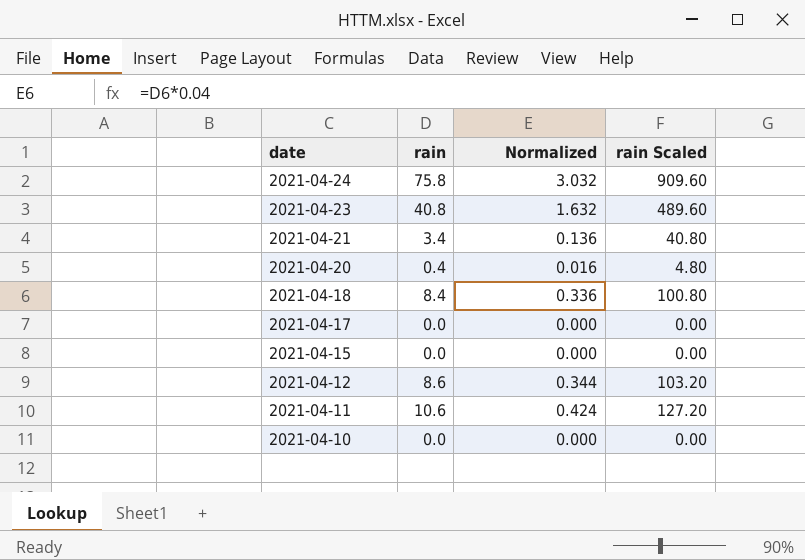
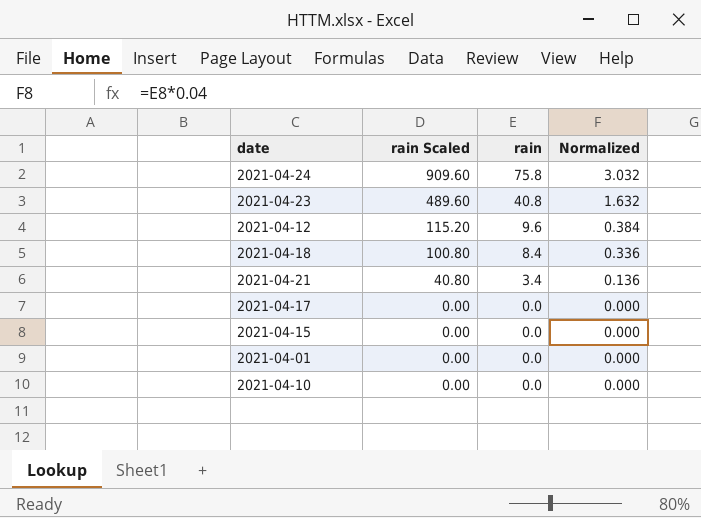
row order: date descending -> rain Scaled descending
column rain Scaled | position: 4 -> 2
row 2021-04-20: 0.4 | 0.016 | 4.80 -> none
row 2021-04-11: 10.6 | 0.424 | 127.20 -> none
2021-04-12 | rain Scaled: 103.20 -> 115.20
2021-04-12 | rain: 8.6 -> 9.6
2021-04-12 | Normalized: 0.344 -> 0.384
row 2021-04-01: none -> 0.00 | 0.0 | 0.000

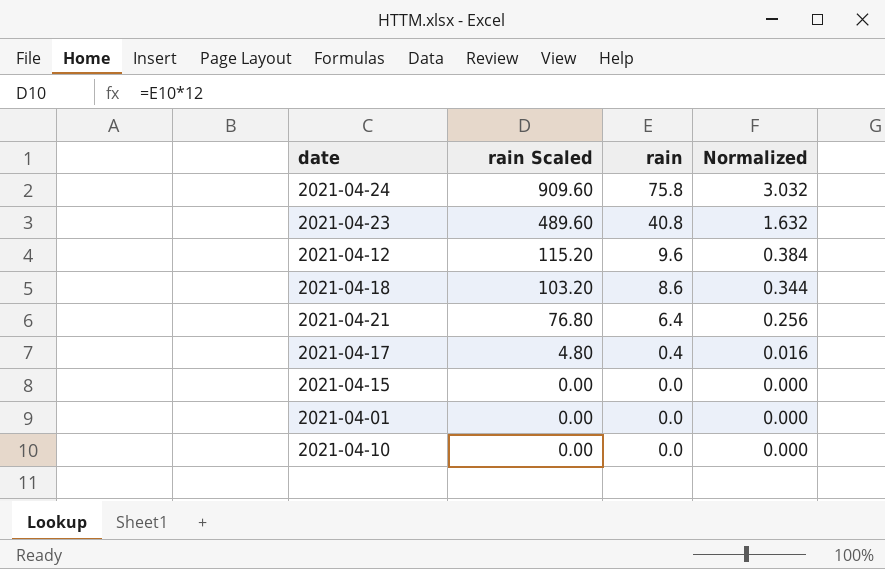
2021-04-18 | rain Scaled: 100.80 -> 103.20
2021-04-18 | rain: 8.4 -> 8.6
2021-04-18 | Normalized: 0.336 -> 0.344
2021-04-21 | rain Scaled: 40.80 -> 76.80
2021-04-21 | rain: 3.4 -> 6.4
2021-04-21 | Normalized: 0.136 -> 0.256
2021-04-17 | rain Scaled: 0.00 -> 4.80
2021-04-17 | rain: 0.0 -> 0.4
2021-04-17 | Normalized: 0.000 -> 0.016

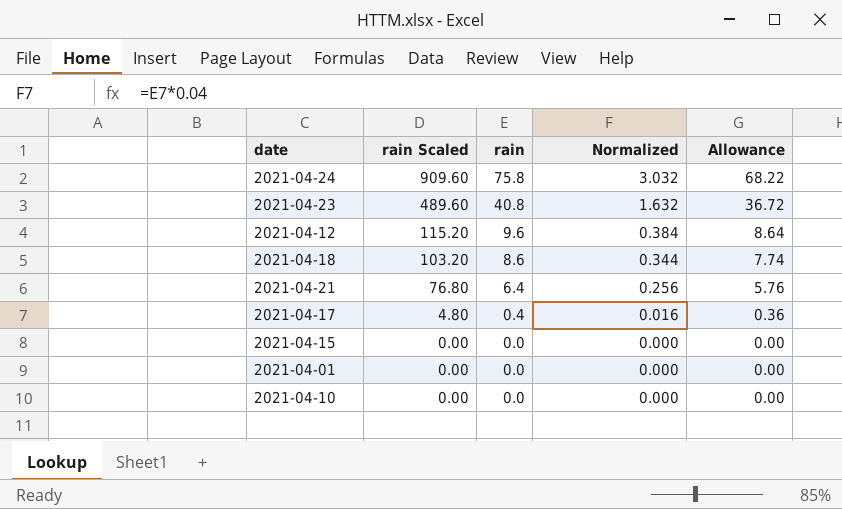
column Allowance | formula: none -> [rain] * 0.9

